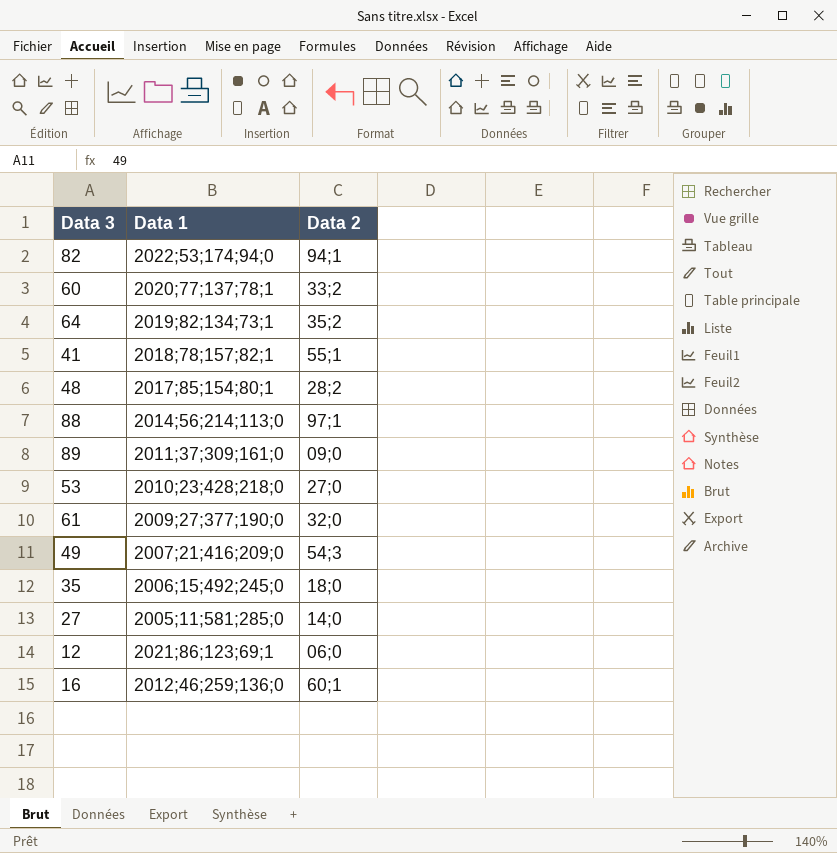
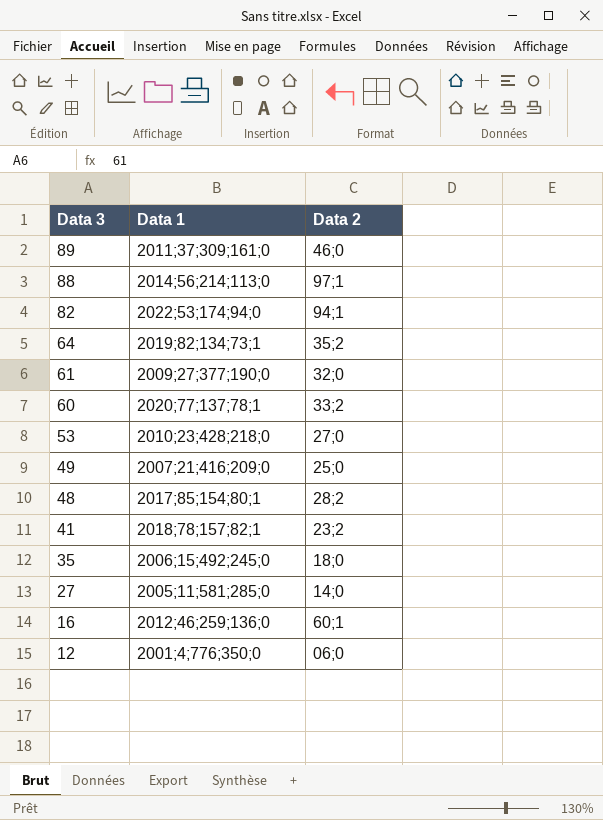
row order: none -> Data 3 descending
89 | Data 2: 09;0 -> 46;0
49 | Data 2: 54;3 -> 25;0
41 | Data 2: 55;1 -> 23;2
12 | Data 1: 2021;86;123;69;1 -> 2001;4;776;350;0

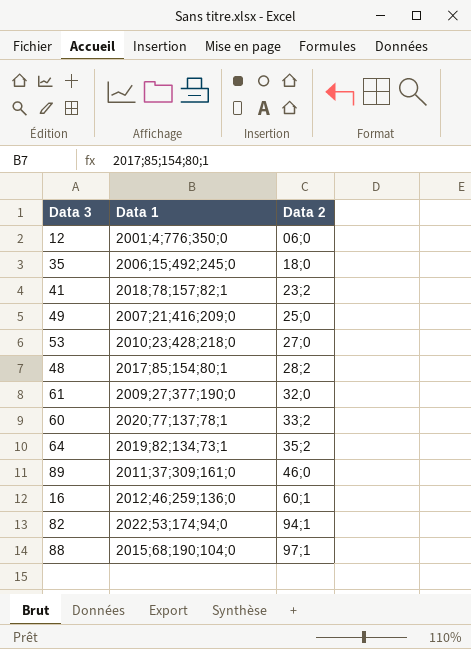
row order: Data 3 descending -> Data 2 ascending
row 27: 2005;11;581;285;0 | 14;0 -> none
88 | Data 1: 2014;56;214;113;0 -> 2015;68;190;104;0

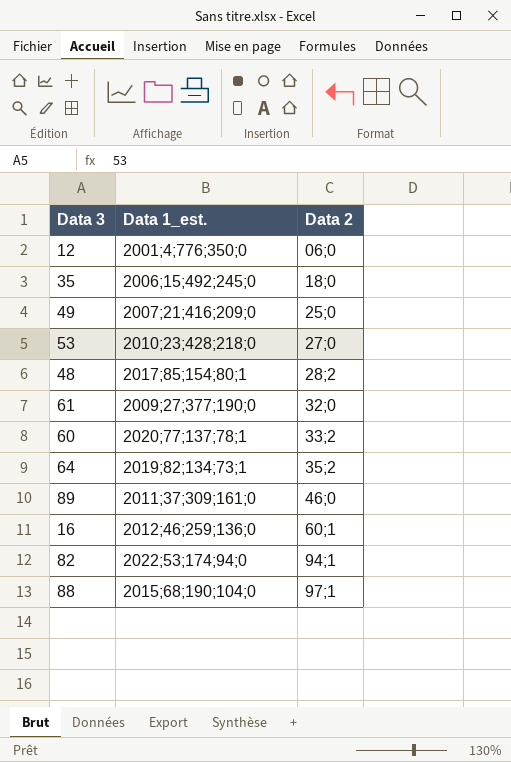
column name: Data 1 -> Data 1_est.
row 41: 2018;78;157;82;1 | 23;2 -> none

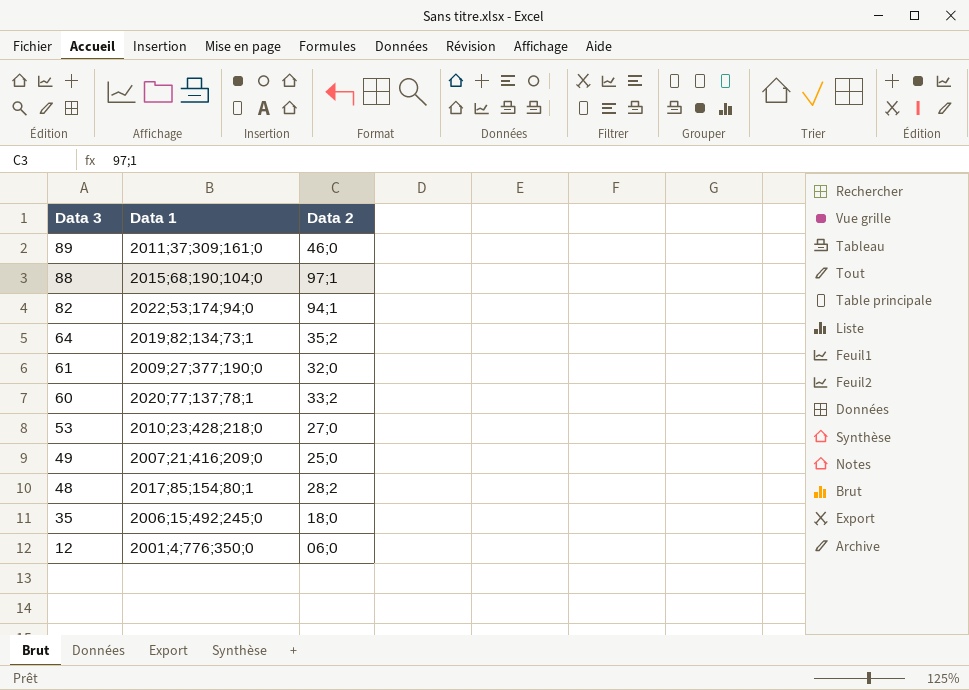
row order: Data 2 ascending -> Data 3 descending
column name: Data 1_est. -> Data 1
row 16: 2012;46;259;136;0 | 60;1 -> none

